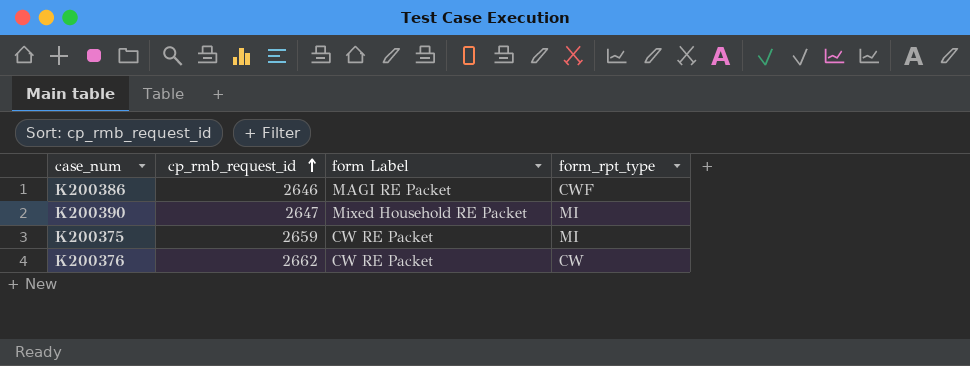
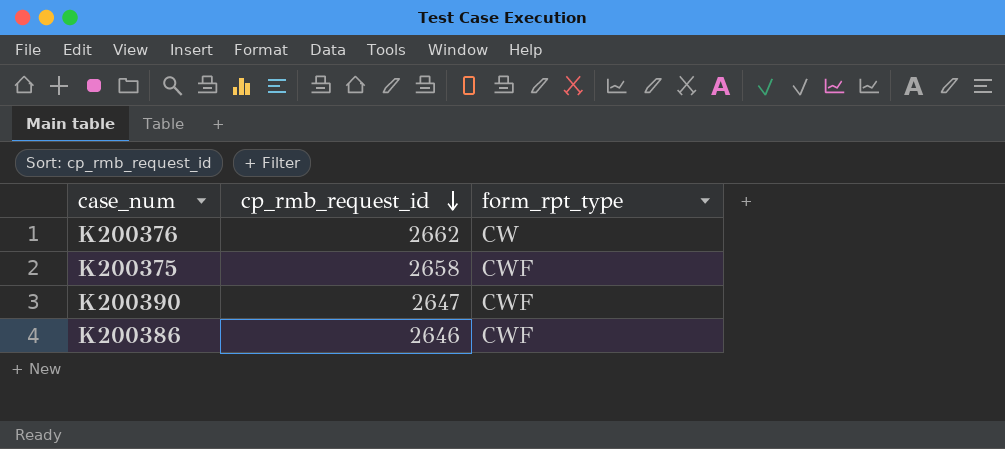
row order: cp_rmb_request_id ascending -> cp_rmb_request_id descending
column form Label | position: 3 -> none
K200375 | cp_rmb_request_id: 2659 -> 2658
K200375 | form_rpt_type: MI -> CWF
K200390 | form_rpt_type: MI -> CWF

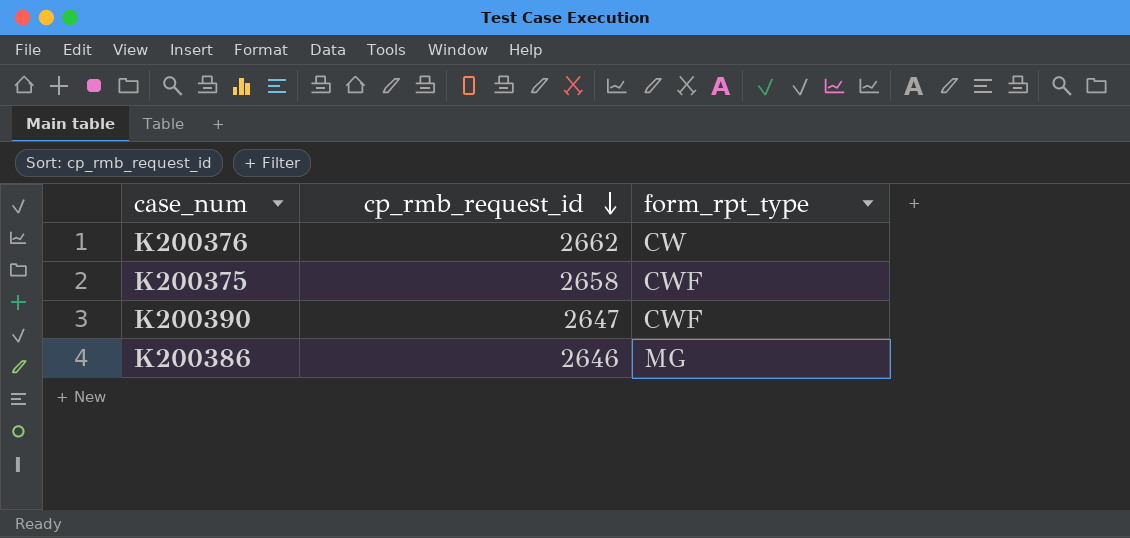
K200386 | form_rpt_type: CWF -> MG

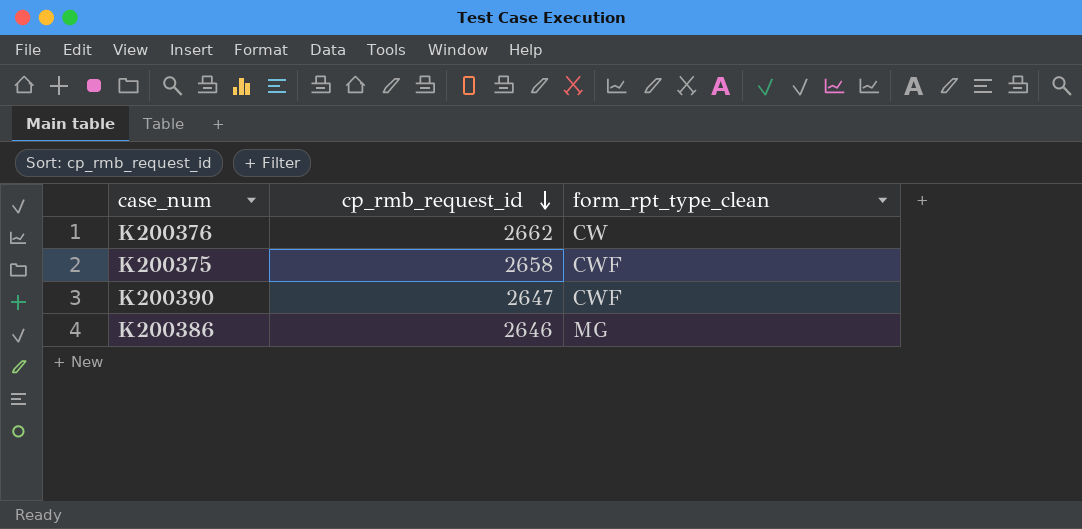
column name: form_rpt_type -> form_rpt_type_clean

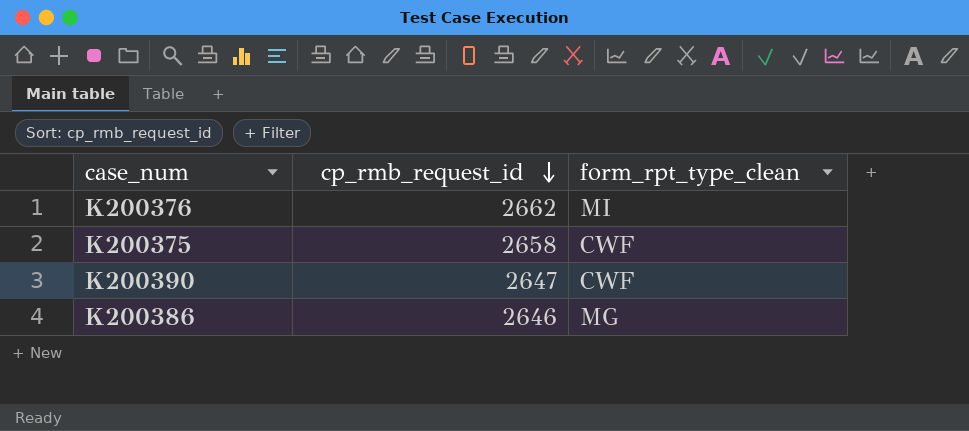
K200376 | form_rpt_type_clean: CW -> MI

